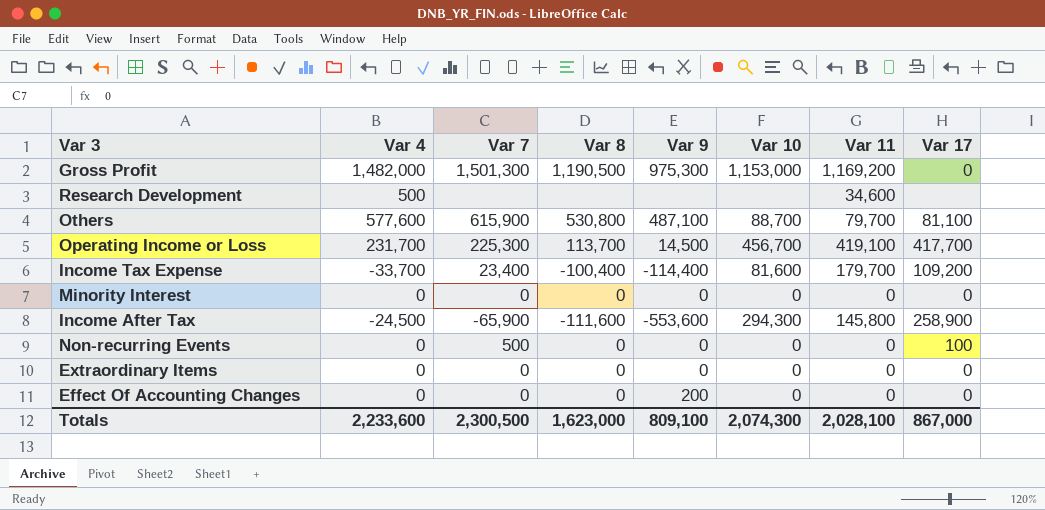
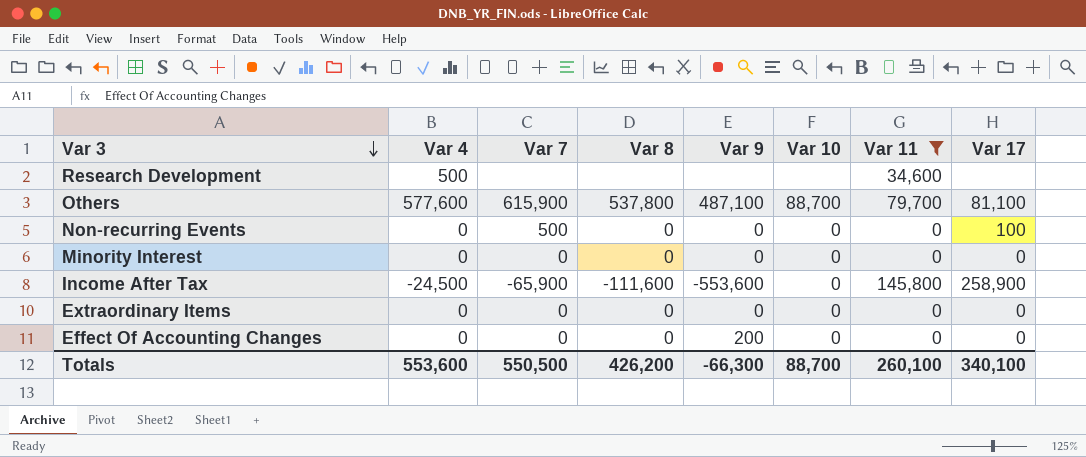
filter: none -> Var 11 <= 145,800
row order: none -> Var 3 descending
Others | Var 8: 530,800 -> 537,800
Income After Tax | Var 10: 294,300 -> 0
Totals | Var 4: 2,233,600 -> 553,600
Totals | Var 7: 2,300,500 -> 550,500
Totals | Var 8: 1,623,000 -> 426,200
Totals | Var 9: 809,100 -> -66,300
Totals | Var 10: 2,074,300 -> 88,700
Totals | Var 11: 2,028,100 -> 260,100
Totals | Var 17: 867,000 -> 340,100

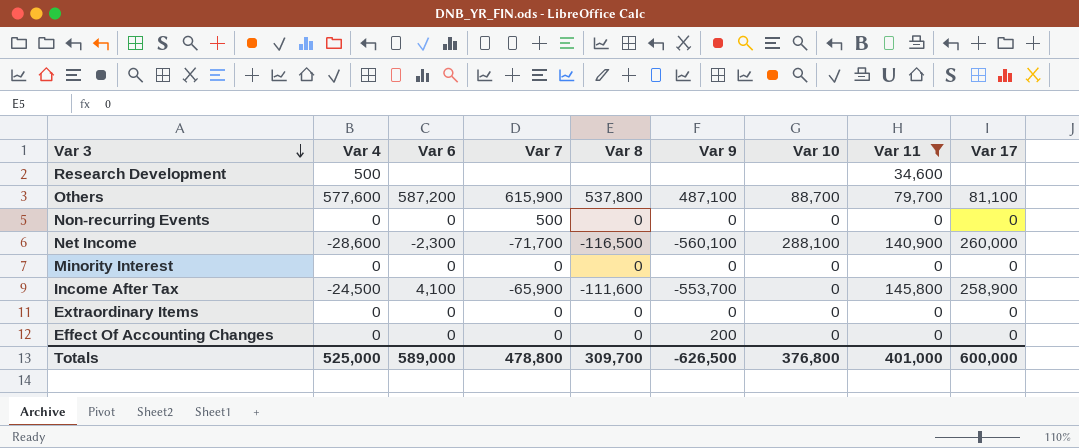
column Var 6 | position: none -> 3
Non-recurring Events | Var 17: 100 -> 0
row Net Income: none -> -28,600 | -2,300 | -71,700 | -116,500 | -560,100 | 288,100 | 140,900 | 260,000
Income After Tax | Var 9: -553,600 -> -553,700
Totals | Var 4: 553,600 -> 525,000
Totals | Var 7: 550,500 -> 478,800
Totals | Var 8: 426,200 -> 309,700
Totals | Var 9: -66,300 -> -626,500
Totals | Var 10: 88,700 -> 376,800
Totals | Var 11: 260,100 -> 401,000
Totals | Var 17: 340,100 -> 600,000

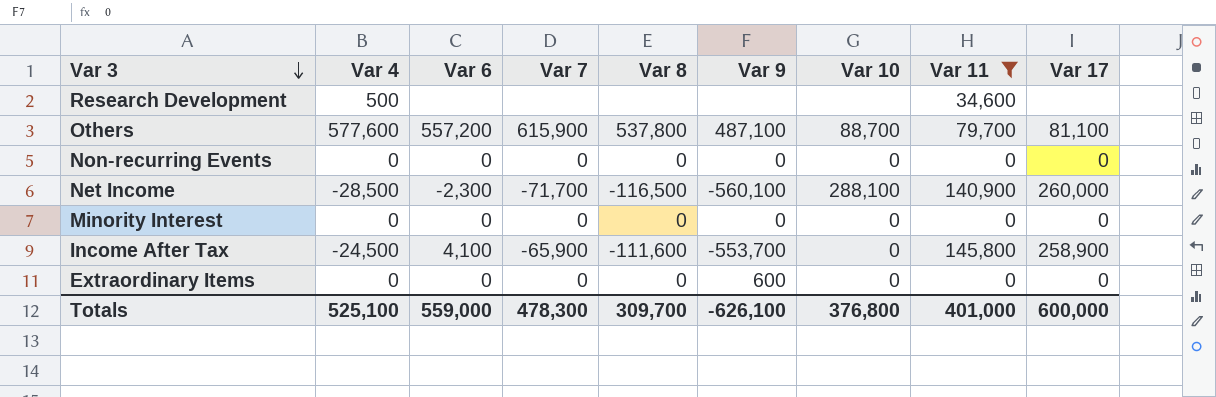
row Effect Of Accounting Changes: 0 | 0 | 0 | 0 | 200 | 0 | 0 | 0 -> none
Others | Var 6: 587,200 -> 557,200
Non-recurring Events | Var 7: 500 -> 0
Net Income | Var 4: -28,600 -> -28,500
Extraordinary Items | Var 9: 0 -> 600
Totals | Var 4: 525,000 -> 525,100
Totals | Var 6: 589,000 -> 559,000
Totals | Var 7: 478,800 -> 478,300
Totals | Var 9: -626,500 -> -626,100

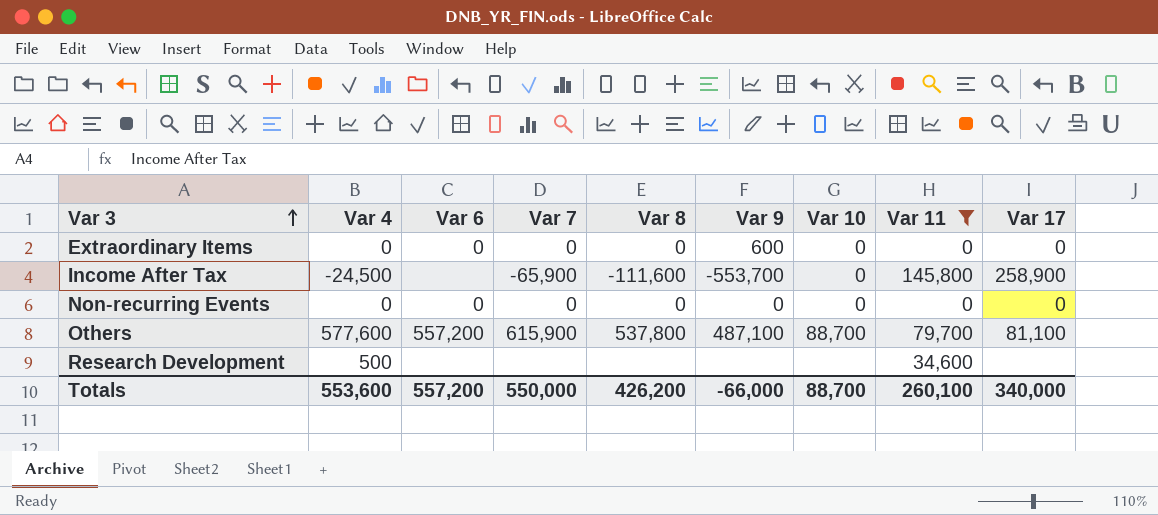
row order: Var 3 descending -> Var 3 ascending
row Net Income: -28,500 | -2,300 | -71,700 | -116,500 | -560,100 | 288,100 | 140,900 | 260,000 -> none
row Minority Interest: 0 | 0 | 0 | 0 | 0 | 0 | 0 | 0 -> none
Income After Tax | Var 6: 4,100 -> none
Totals | Var 4: 525,100 -> 553,600
Totals | Var 6: 559,000 -> 557,200
Totals | Var 7: 478,300 -> 550,000
Totals | Var 8: 309,700 -> 426,200
Totals | Var 9: -626,100 -> -66,000
Totals | Var 10: 376,800 -> 88,700
Totals | Var 11: 401,000 -> 260,100
Totals | Var 17: 600,000 -> 340,000

